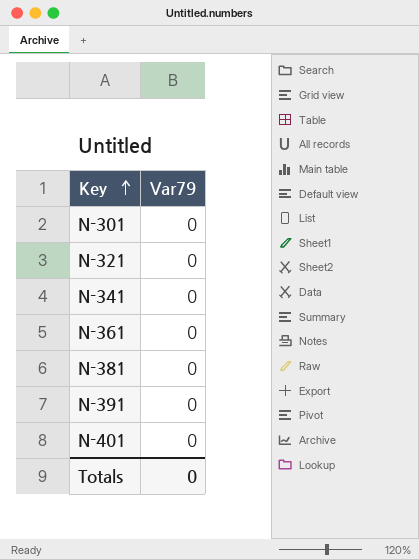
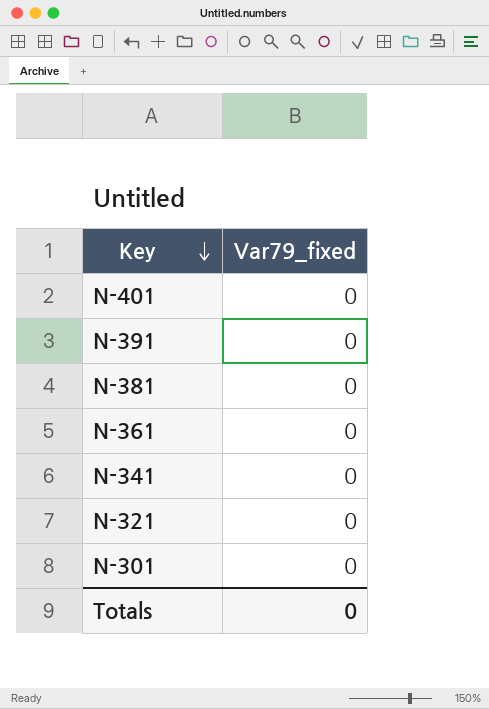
row order: Key ascending -> Key descending
column name: Var79 -> Var79_fixed

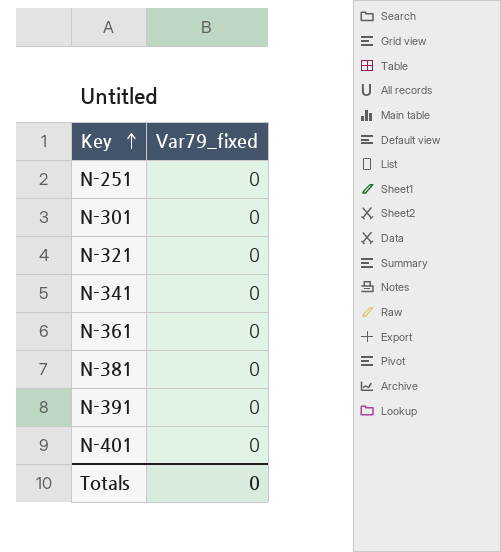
row order: Key descending -> Key ascending
row N-251: none -> 0

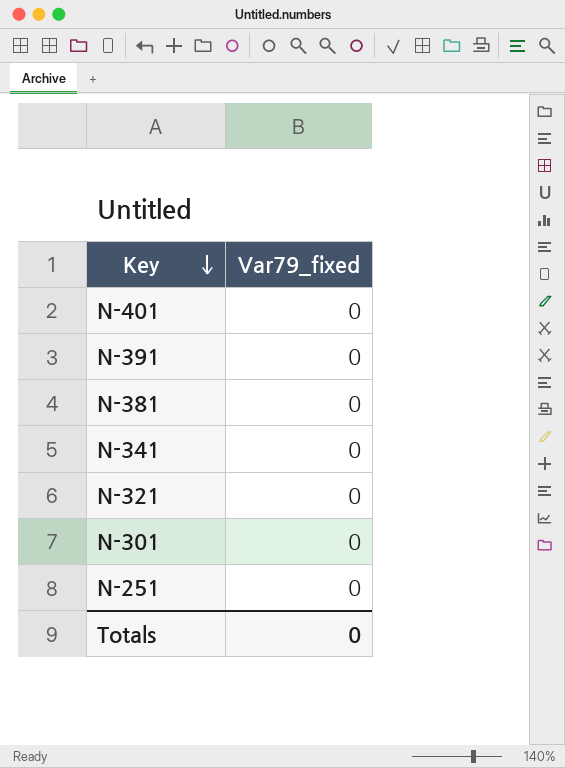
row order: Key ascending -> Key descending
row N-361: 0 -> none

